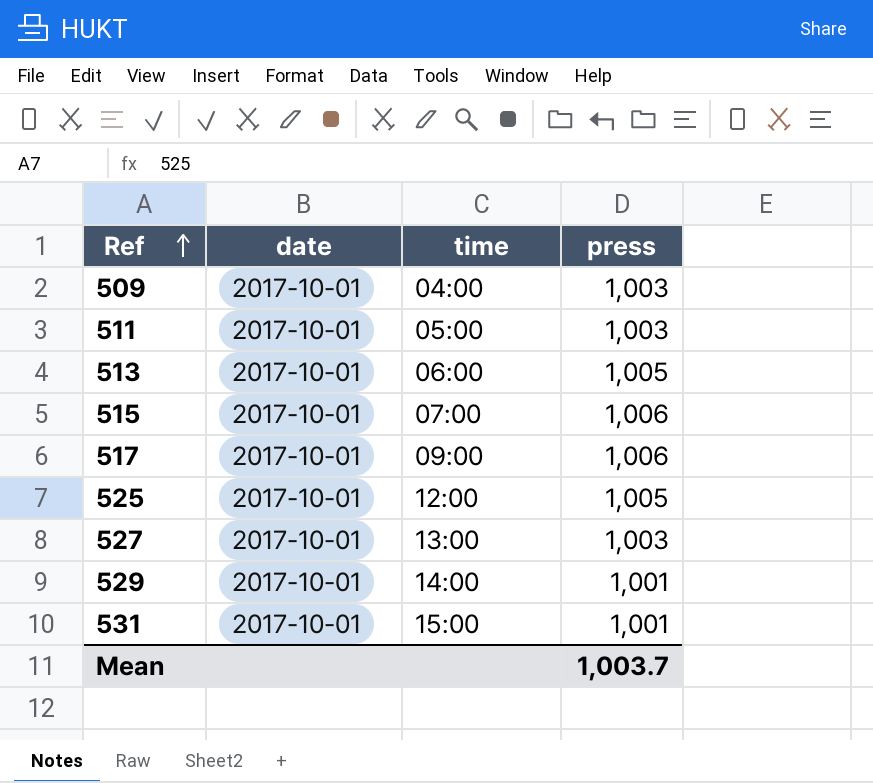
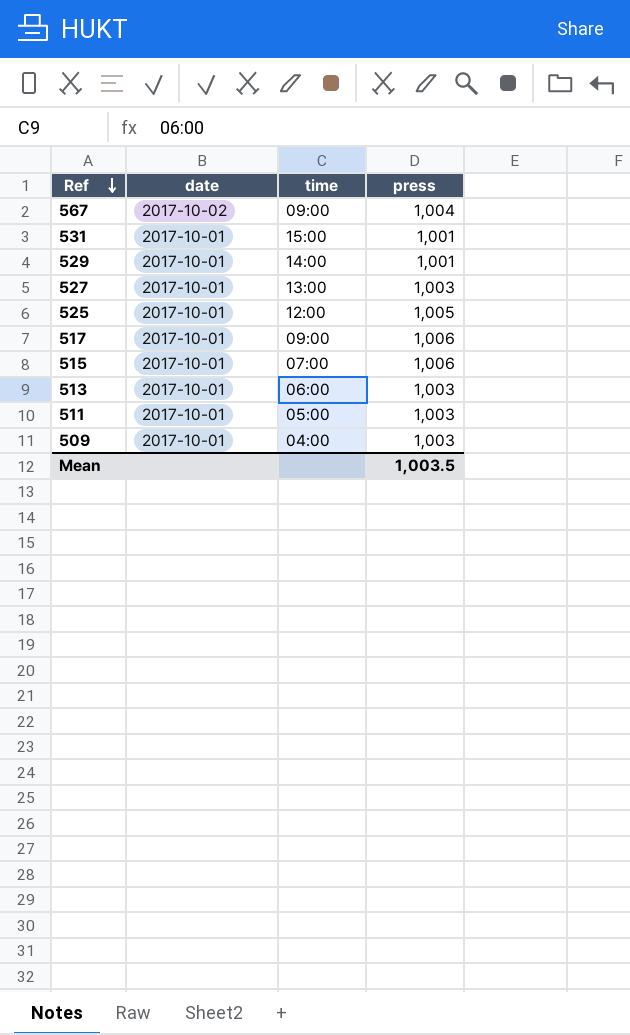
row order: Ref ascending -> Ref descending
row 567: none -> 2017-10-02 | 09:00 | 1,004
513 | press: 1,005 -> 1,003
Mean | press: 1,003.7 -> 1,003.5

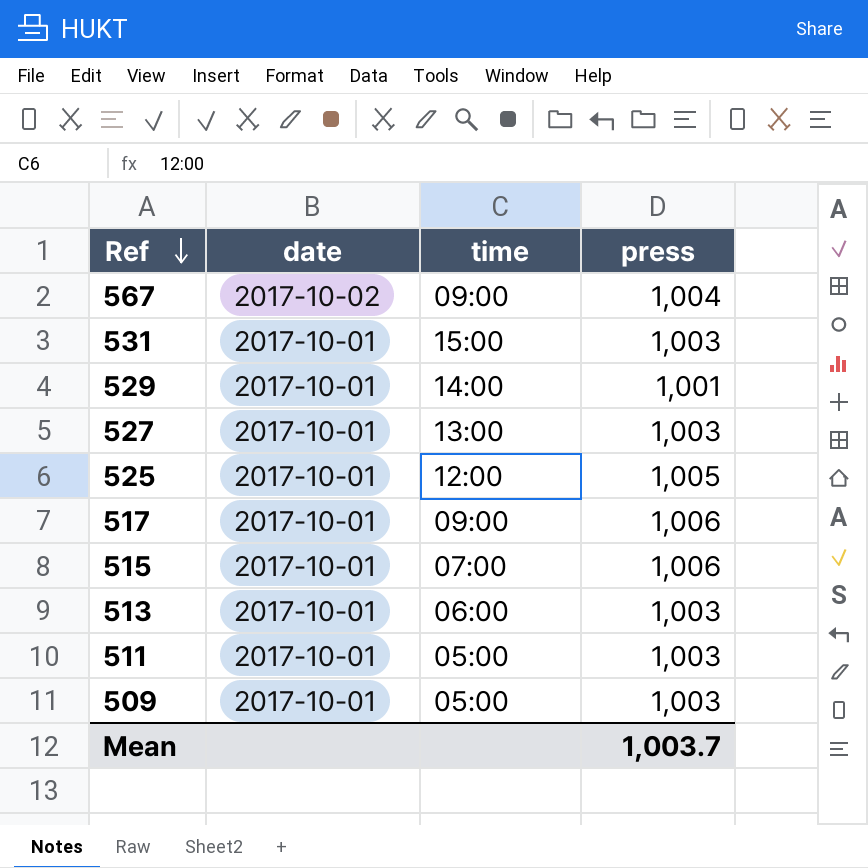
531 | press: 1,001 -> 1,003
509 | time: 04:00 -> 05:00
Mean | press: 1,003.5 -> 1,003.7

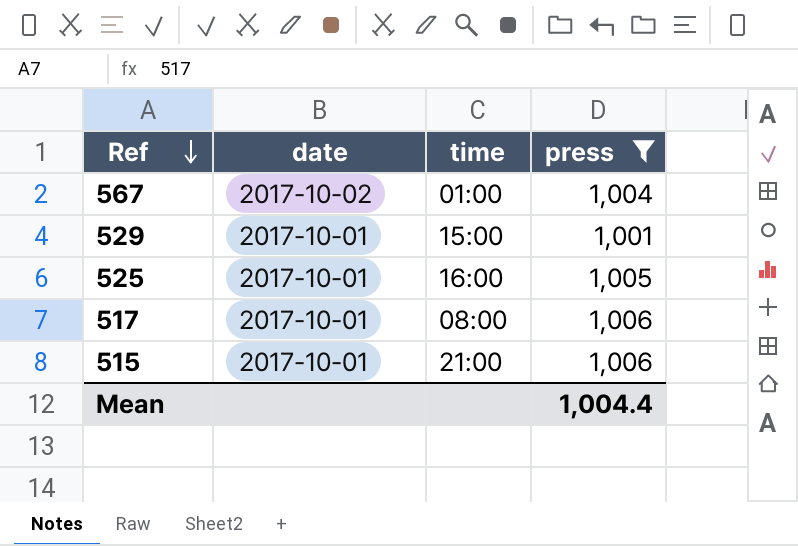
filter: none -> press != 1,003
567 | time: 09:00 -> 01:00
529 | time: 14:00 -> 15:00
525 | time: 12:00 -> 16:00
517 | time: 09:00 -> 08:00
515 | time: 07:00 -> 21:00
Mean | press: 1,003.7 -> 1,004.4

